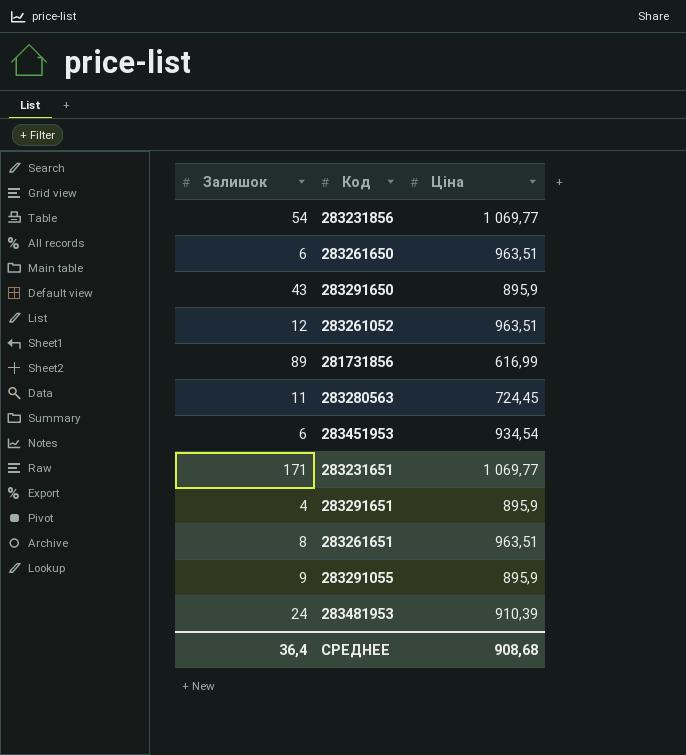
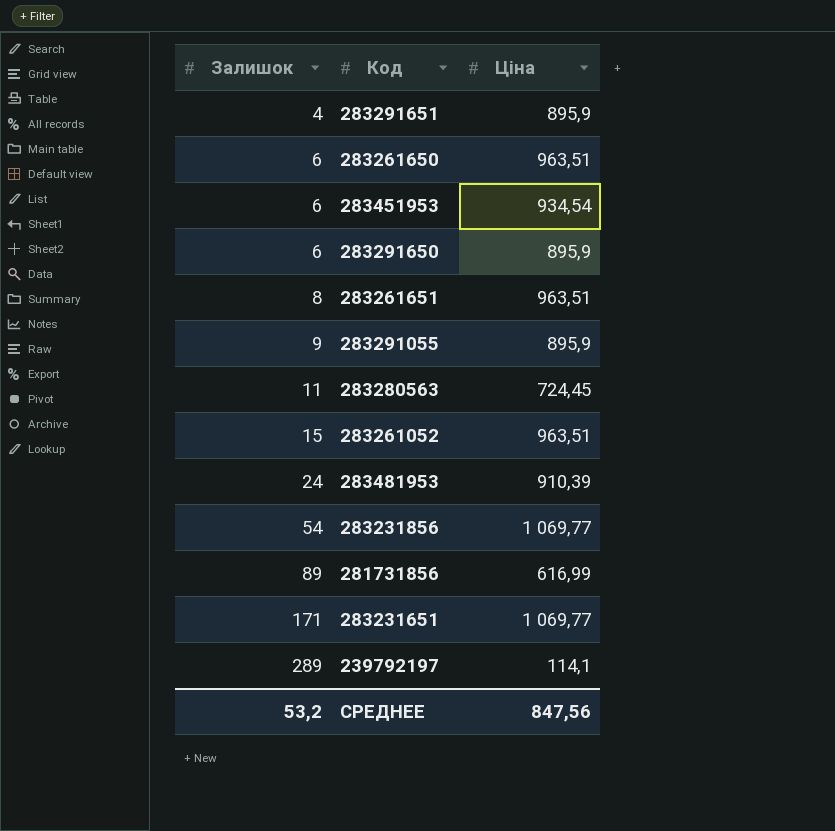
row order: none -> Залишок ascending
283291650 | Залишок: 43 -> 6
283261052 | Залишок: 12 -> 15
row 239792197: none -> 289 | 114,1
СРЕДНЕЕ | Залишок: 36,4 -> 53,2
СРЕДНЕЕ | Ціна: 908,68 -> 847,56

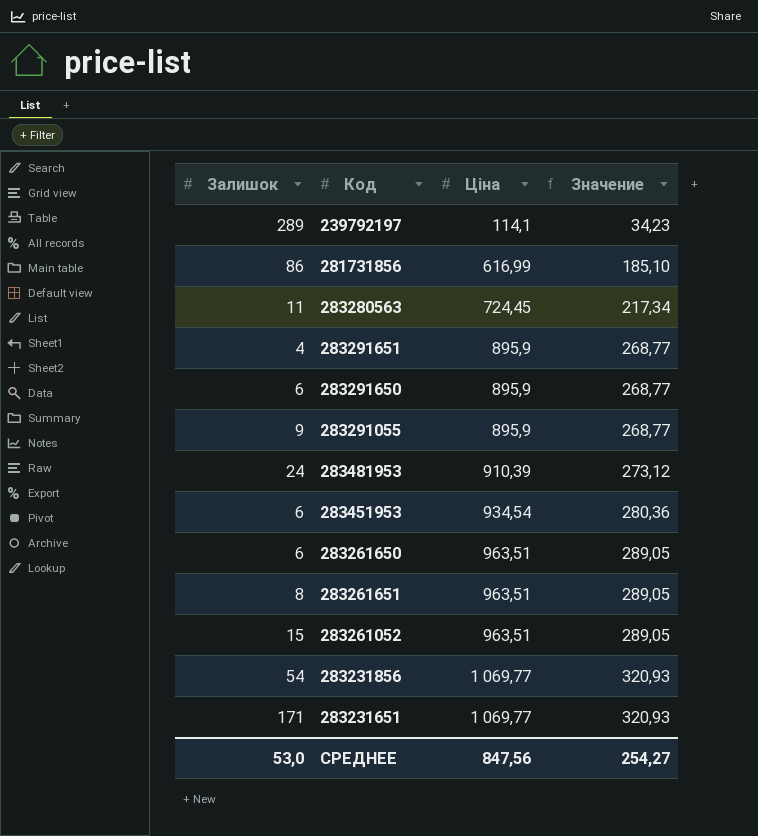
row order: Залишок ascending -> Ціна ascending
column Значение | formula: none -> [Ціна] * 0,3
281731856 | Залишок: 89 -> 86
СРЕДНЕЕ | Залишок: 53,2 -> 53,0

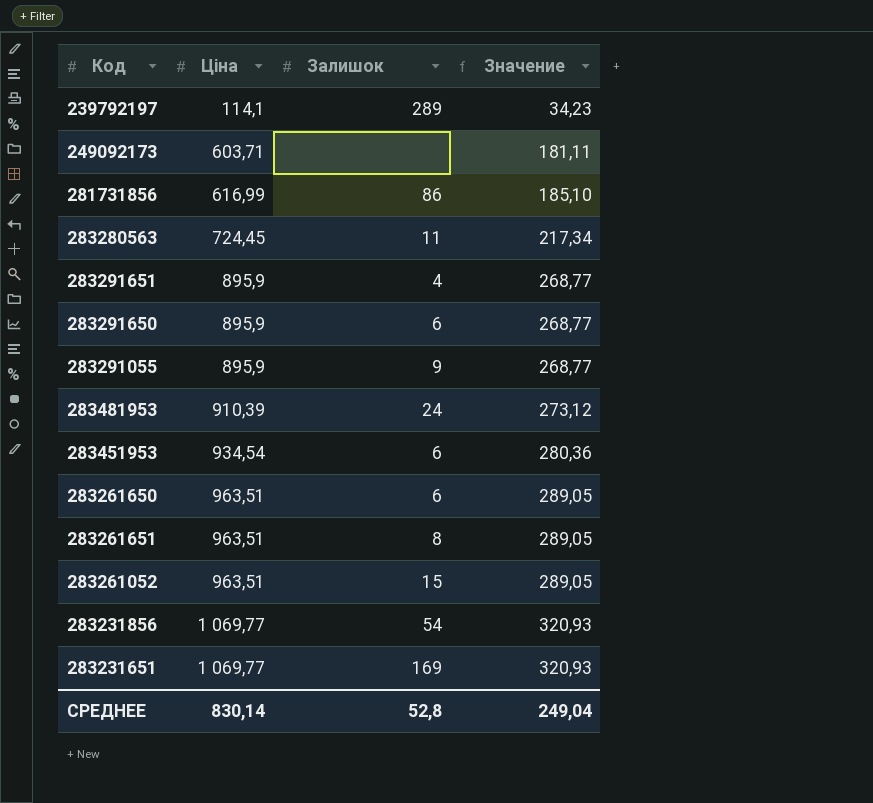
column Залишок | position: 1 -> 3
row 249092173: none -> 603,71 | none | 181,11
283231651 | Залишок: 171 -> 169
СРЕДНЕЕ | Ціна: 847,56 -> 830,14
СРЕДНЕЕ | Залишок: 53,0 -> 52,8
СРЕДНЕЕ | Значение: 254,27 -> 249,04

